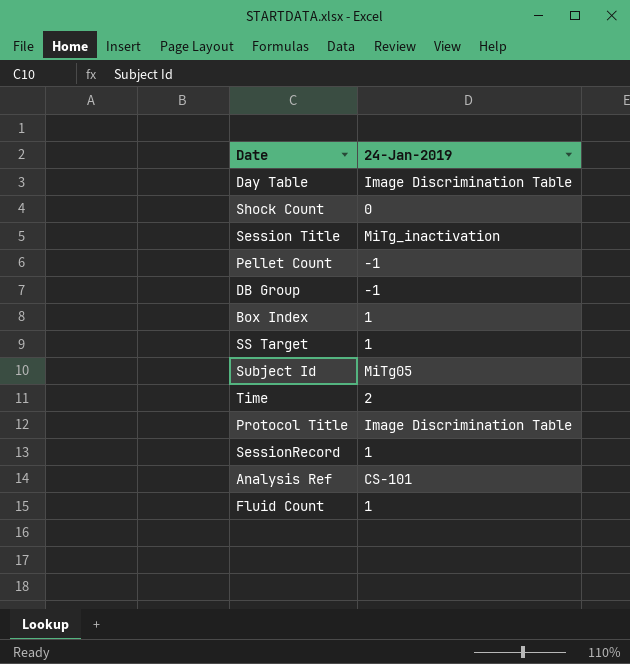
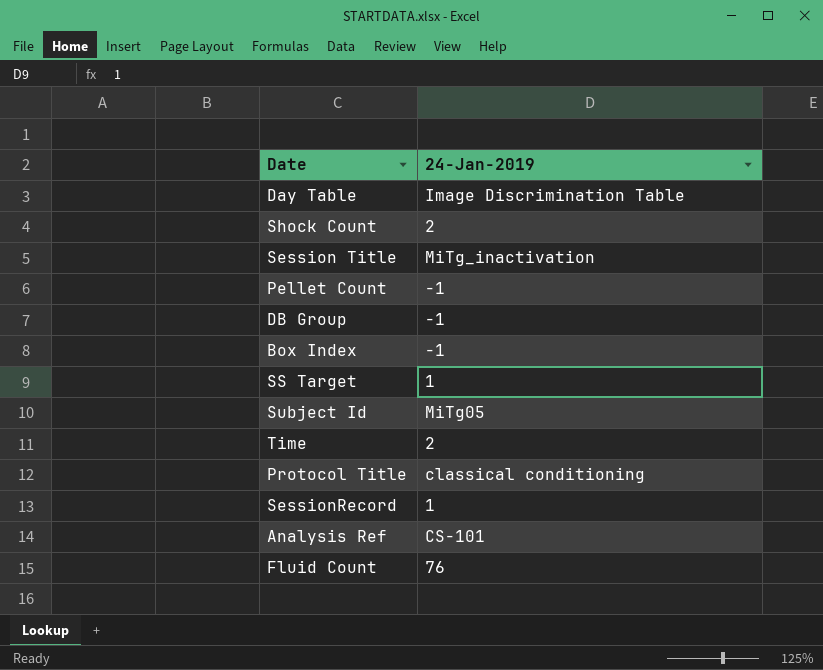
Shock Count | 24-Jan-2019: 0 -> 2
Box Index | 24-Jan-2019: 1 -> -1
Protocol Title | 24-Jan-2019: Image Discrimination Table -> classical conditioning
Fluid Count | 24-Jan-2019: 1 -> 76

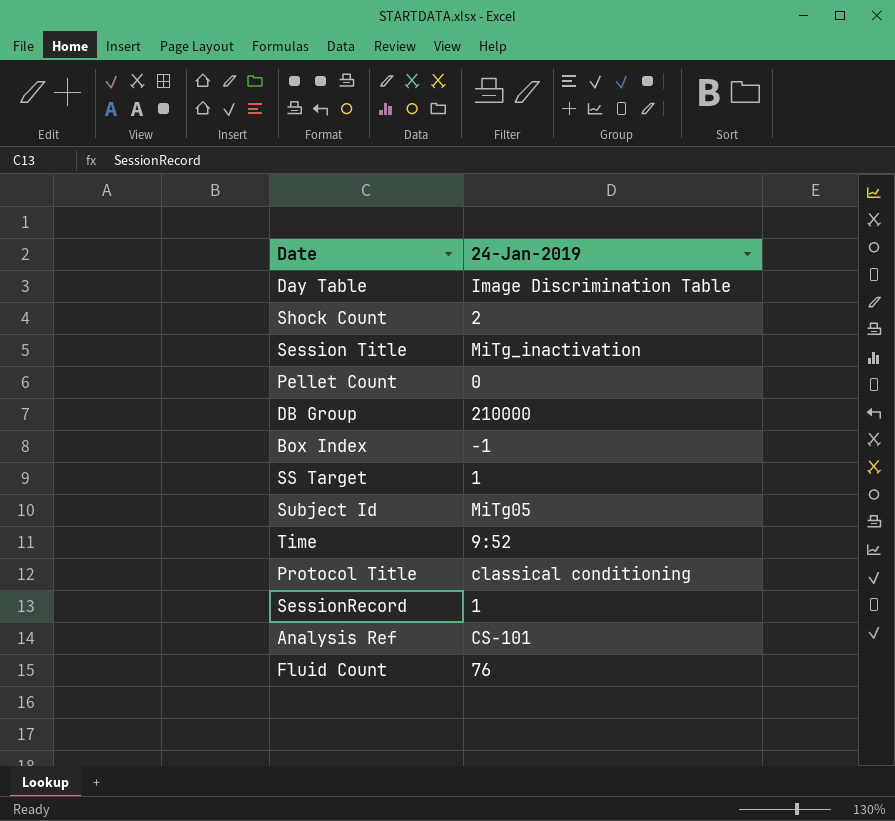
Pellet Count | 24-Jan-2019: -1 -> 0
DB Group | 24-Jan-2019: -1 -> 210000
Time | 24-Jan-2019: 2 -> 9:52

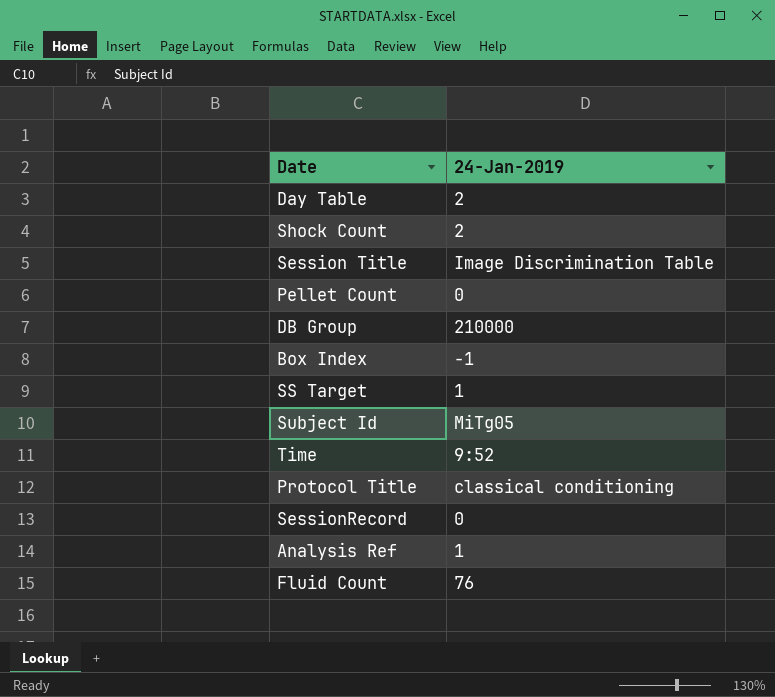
Day Table | 24-Jan-2019: Image Discrimination Table -> 2
Session Title | 24-Jan-2019: MiTg_inactivation -> Image Discrimination Table
SessionRecord | 24-Jan-2019: 1 -> 0
Analysis Ref | 24-Jan-2019: CS-101 -> 1

